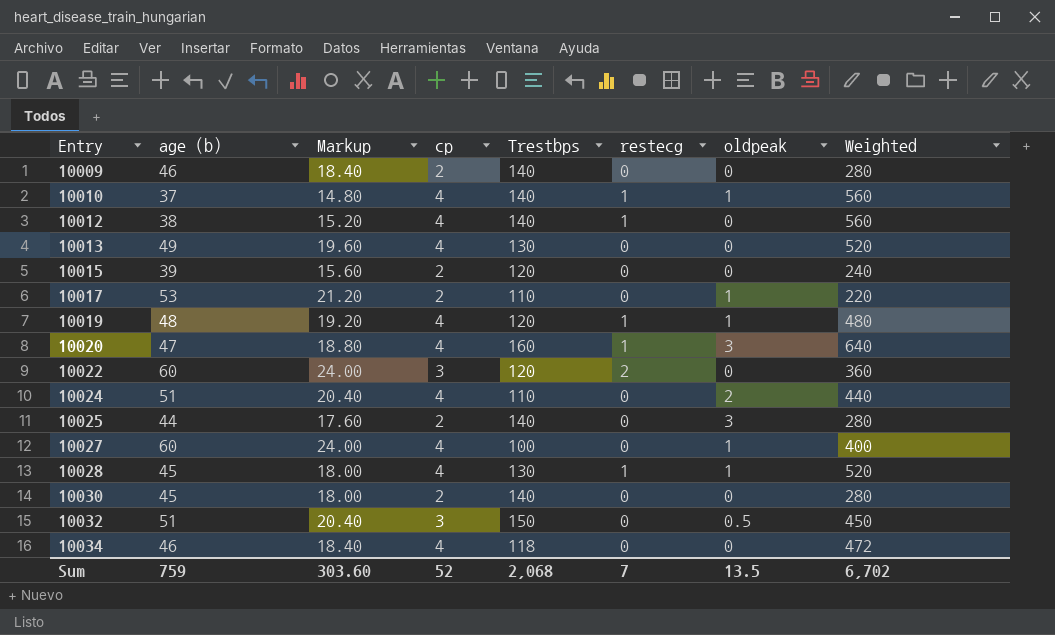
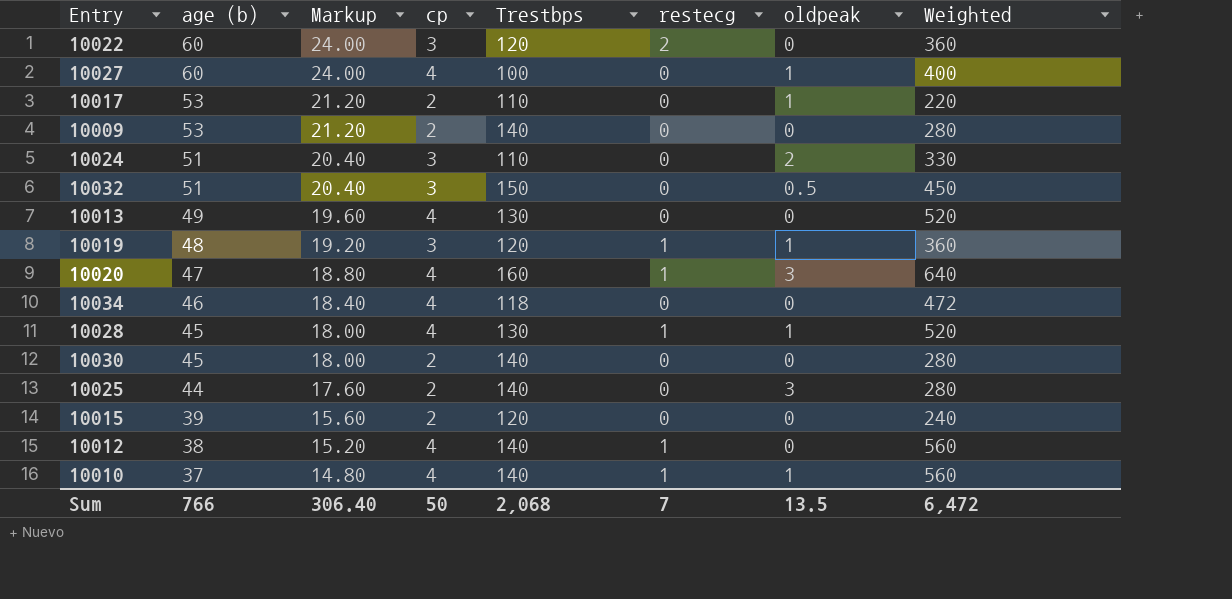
row order: Entry ascending -> age (b) descending
10009 | age (b): 46 -> 53
10009 | Markup: 18.40 -> 21.20
10024 | cp: 4 -> 3
10024 | Weighted: 440 -> 330
10019 | cp: 4 -> 3
10019 | Weighted: 480 -> 360
Sum | age (b): 759 -> 766
Sum | Markup: 303.60 -> 306.40
Sum | cp: 52 -> 50
Sum | Weighted: 6,702 -> 6,472

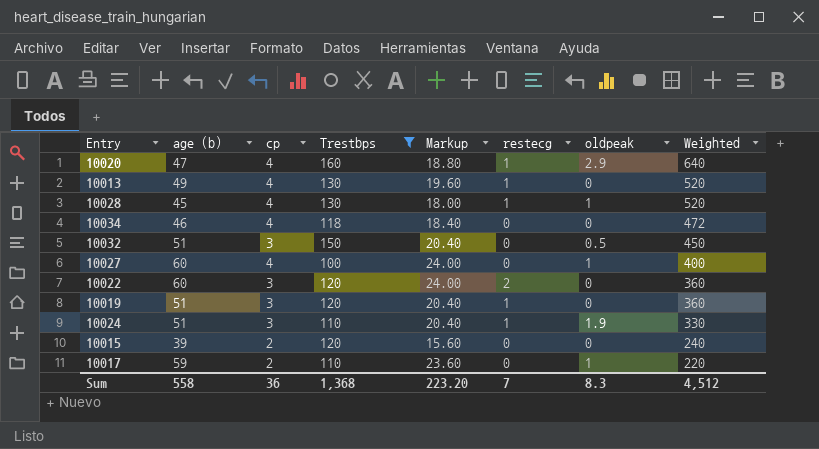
filter: none -> Trestbps != 140
row order: age (b) descending -> Weighted descending
column Markup | position: 3 -> 5
10020 | oldpeak: 3 -> 2.9
10013 | restecg: 0 -> 1
10019 | age (b): 48 -> 51
10019 | Markup: 19.20 -> 20.40
10019 | oldpeak: 1 -> 0
10024 | restecg: 0 -> 1
10024 | oldpeak: 2 -> 1.9
10017 | age (b): 53 -> 59
10017 | Markup: 21.20 -> 23.60
Sum | age (b): 766 -> 558
Sum | cp: 50 -> 36
Sum | Trestbps: 2,068 -> 1,368
Sum | Markup: 306.40 -> 223.20
Sum | oldpeak: 13.5 -> 8.3
Sum | Weighted: 6,472 -> 4,512

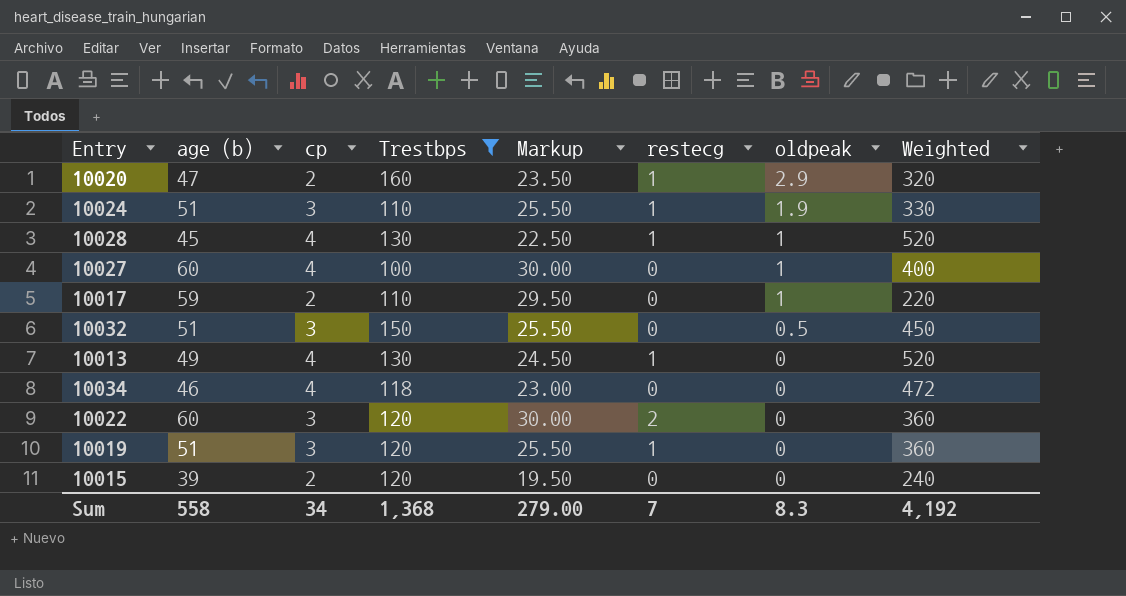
row order: Weighted descending -> oldpeak descending
column Markup | formula: [age (b)] * 0.4 -> [age (b)] * 0.5
10020 | cp: 4 -> 2
10020 | Weighted: 640 -> 320
Sum | cp: 36 -> 34
Sum | Markup: 223.20 -> 279.00
Sum | Weighted: 4,512 -> 4,192

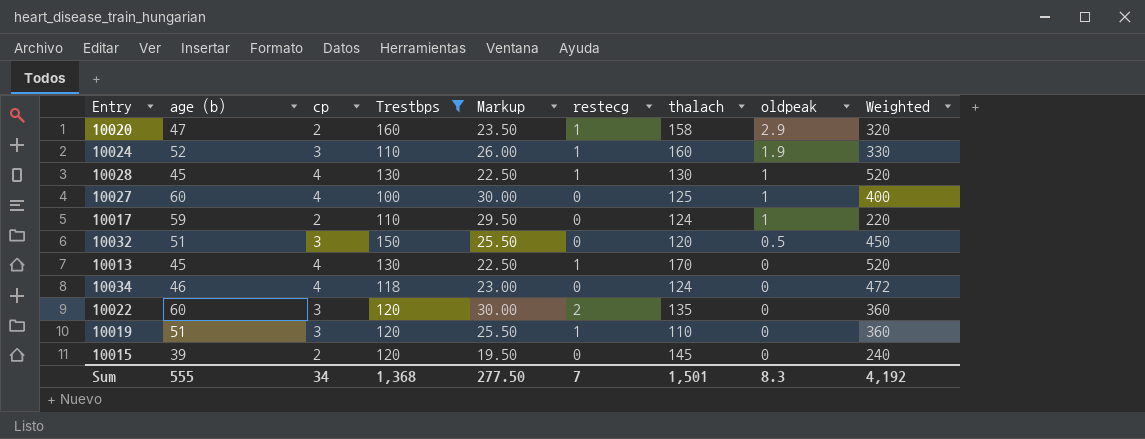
column thalach | position: none -> 7
10024 | age (b): 51 -> 52
10024 | Markup: 25.50 -> 26.00
10013 | age (b): 49 -> 45
10013 | Markup: 24.50 -> 22.50
Sum | age (b): 558 -> 555
Sum | Markup: 279.00 -> 277.50

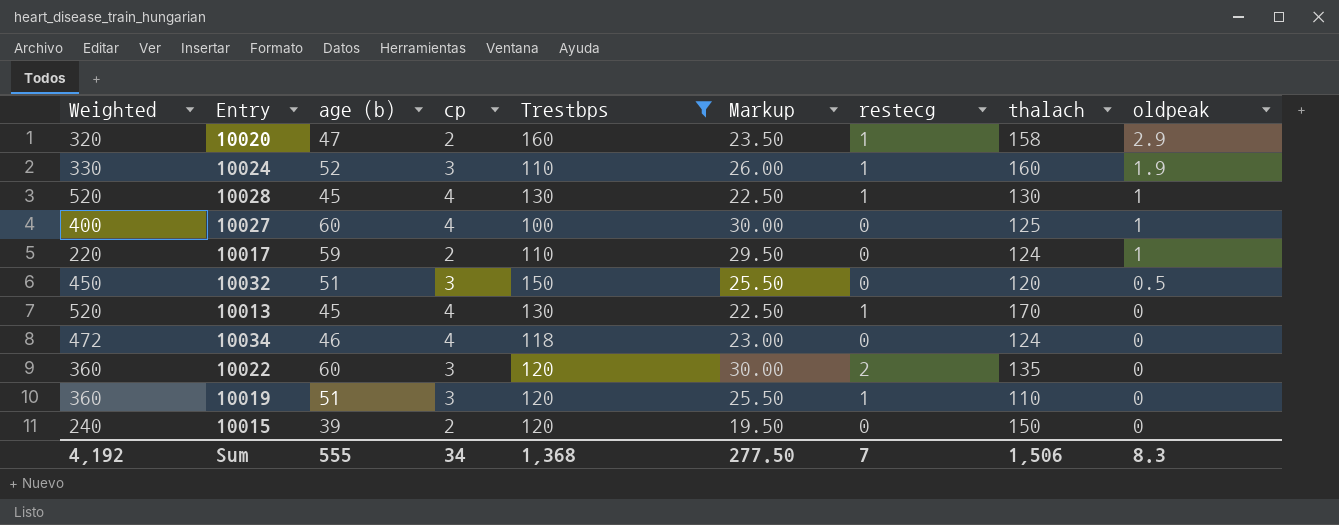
column Weighted | position: 9 -> 1
10015 | thalach: 145 -> 150
Sum | thalach: 1,501 -> 1,506

